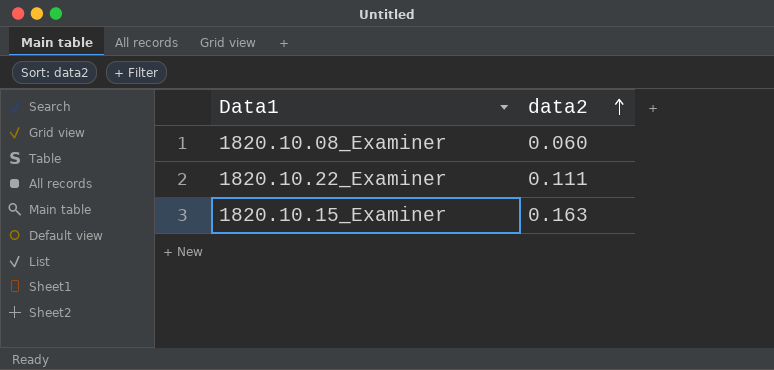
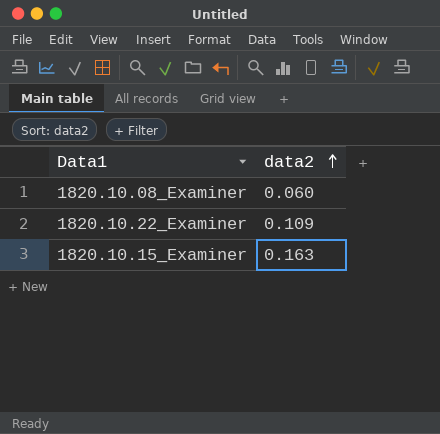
1820.10.22_Examiner | data2: 0.111 -> 0.109

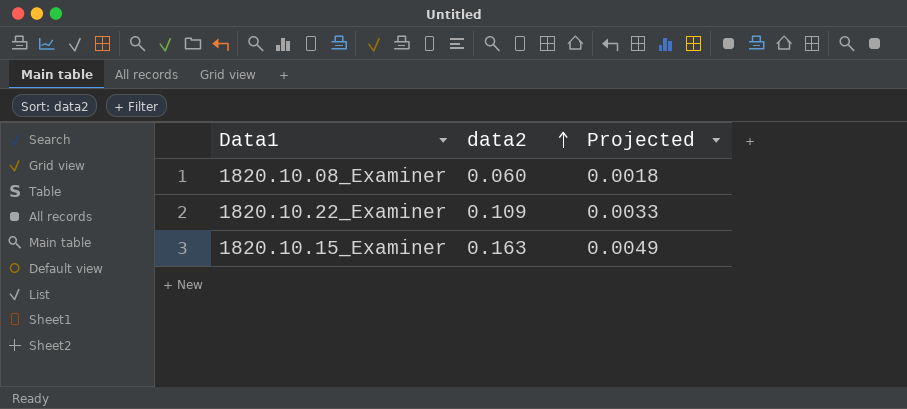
column Projected | formula: none -> [data2] * 0.03

